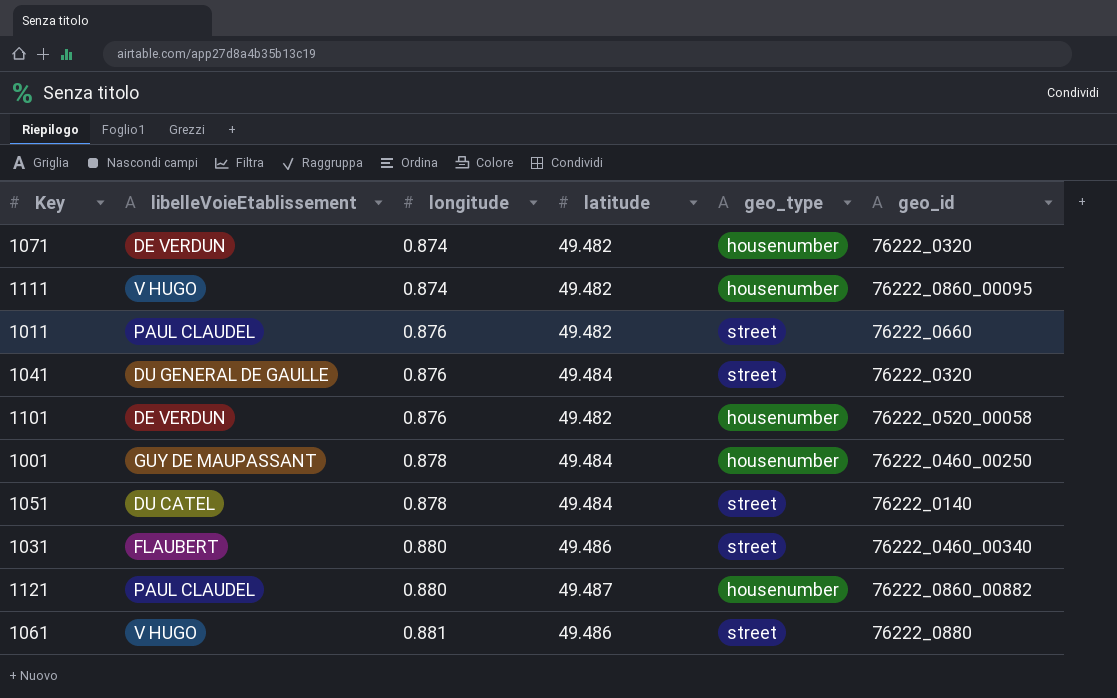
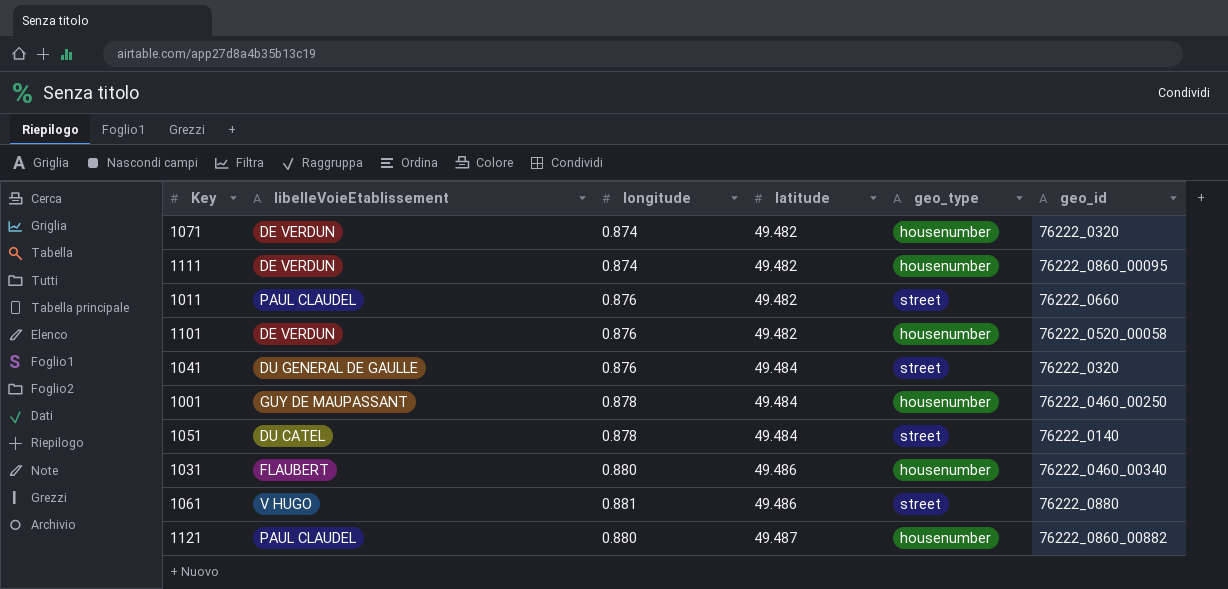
row order: longitude ascending -> latitude ascending
1111 | libelleVoieEtablissement: V HUGO -> DE VERDUN
1031 | geo_type: street -> housenumber

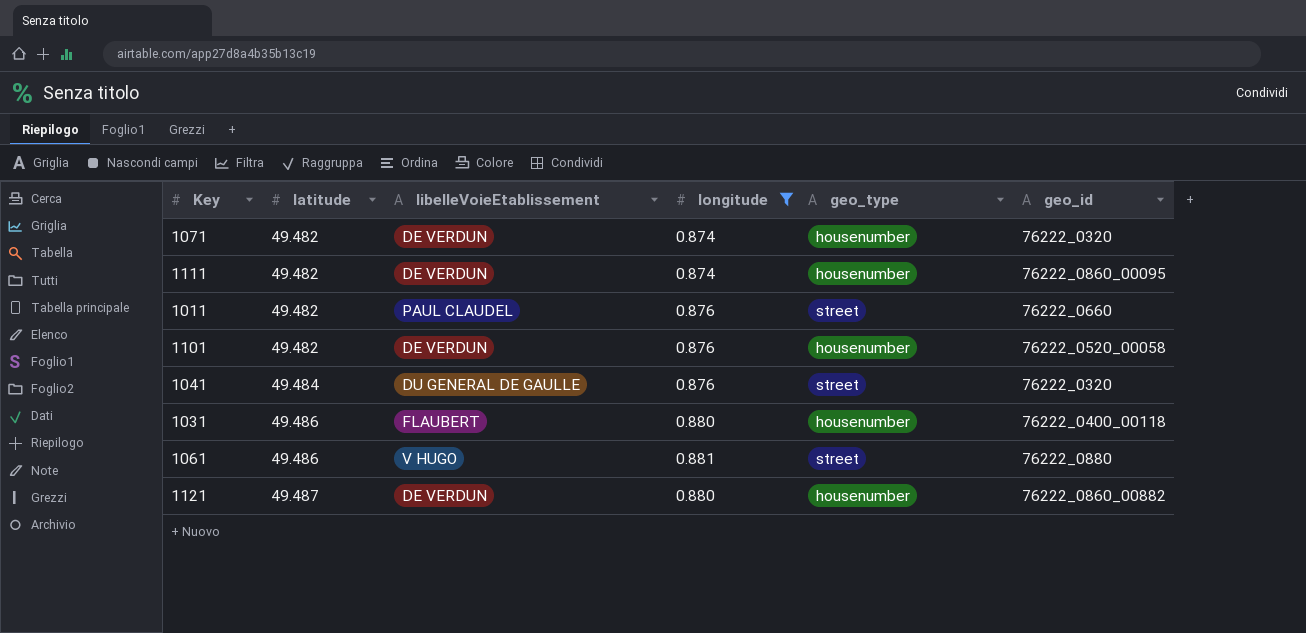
filter: none -> longitude != 0.878
column latitude | position: 4 -> 2
1031 | geo_id: 76222_0460_00340 -> 76222_0400_00118
1121 | libelleVoieEtablissement: PAUL CLAUDEL -> DE VERDUN

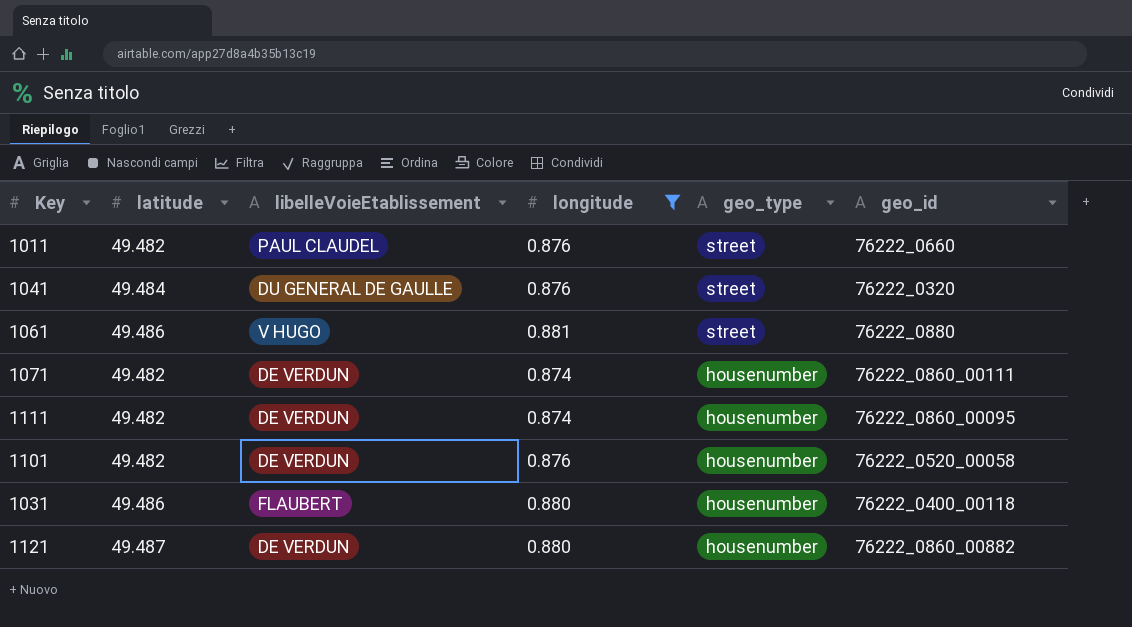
row order: latitude ascending -> geo_type descending
1071 | geo_id: 76222_0320 -> 76222_0860_00111

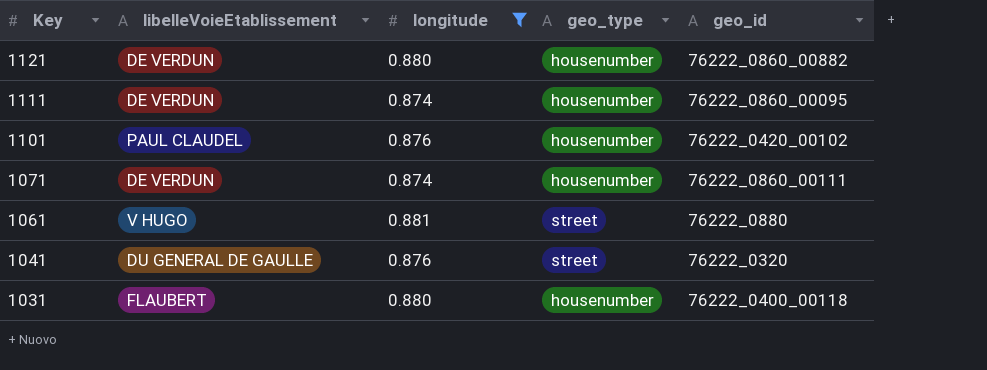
row order: geo_type descending -> Key descending
column latitude | position: 2 -> none
row 1011: 49.482 | PAUL CLAUDEL | 0.876 | street | 76222_0660 -> none
1101 | libelleVoieEtablissement: DE VERDUN -> PAUL CLAUDEL
1101 | geo_id: 76222_0520_00058 -> 76222_0420_00102

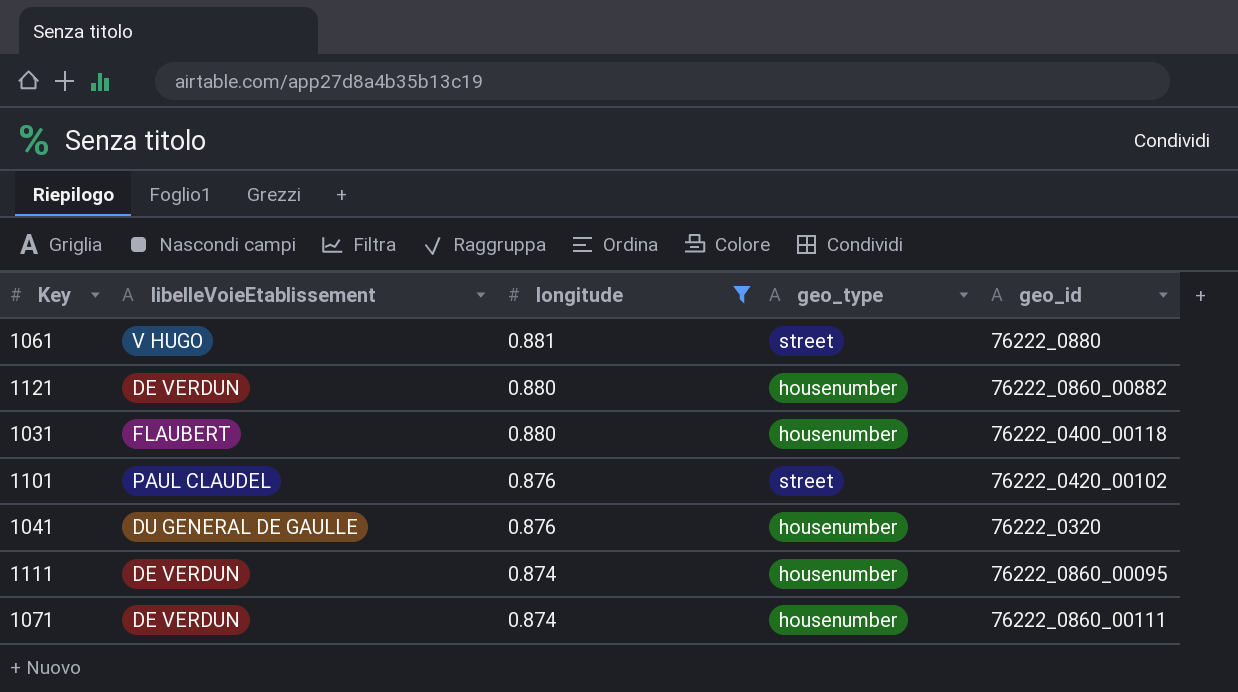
row order: Key descending -> longitude descending
1101 | geo_type: housenumber -> street
1041 | geo_type: street -> housenumber

